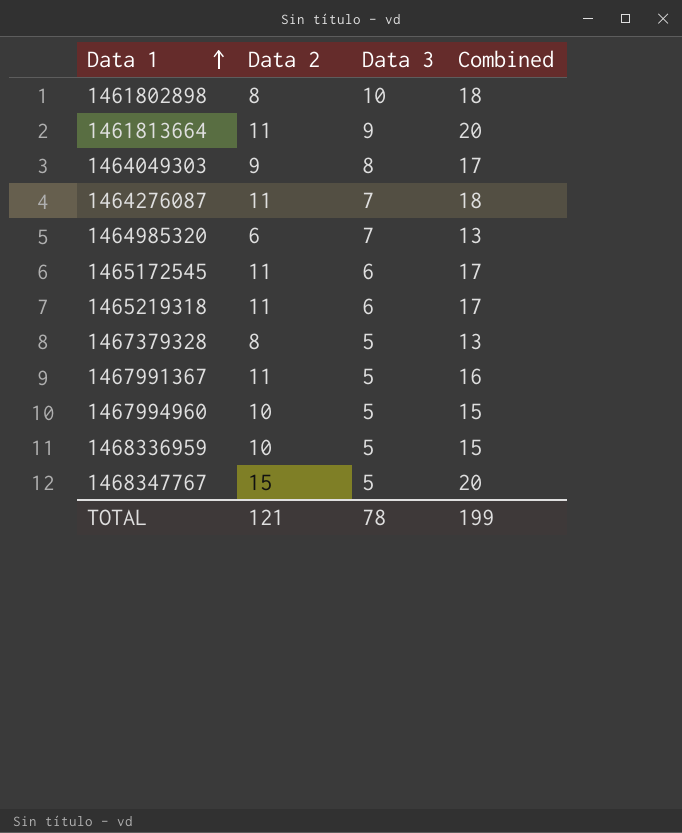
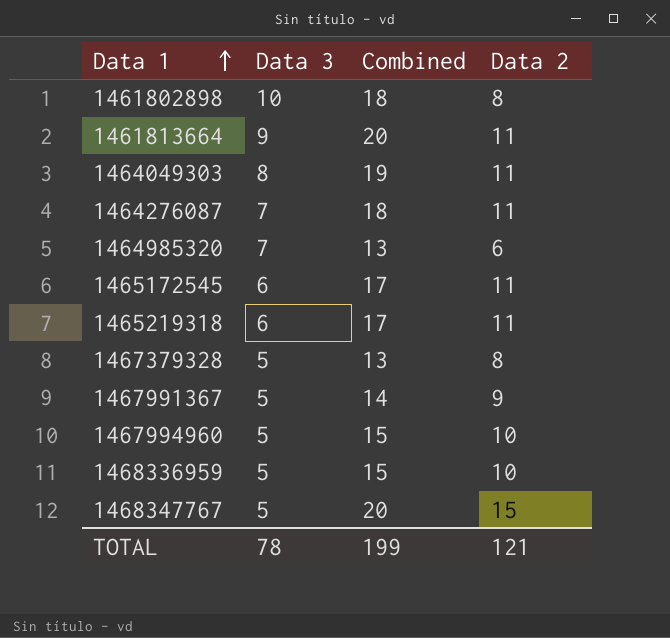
column Data 2 | position: 2 -> 4
1464049303 | Combined: 17 -> 19
1464049303 | Data 2: 9 -> 11
1467991367 | Combined: 16 -> 14
1467991367 | Data 2: 11 -> 9

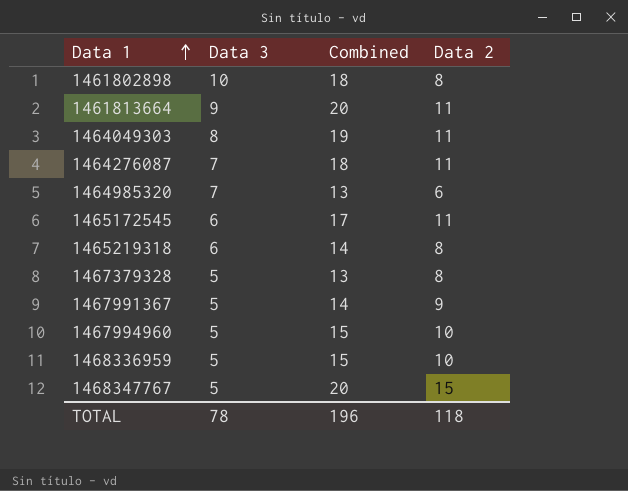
1465219318 | Combined: 17 -> 14
1465219318 | Data 2: 11 -> 8
TOTAL | Combined: 199 -> 196
TOTAL | Data 2: 121 -> 118

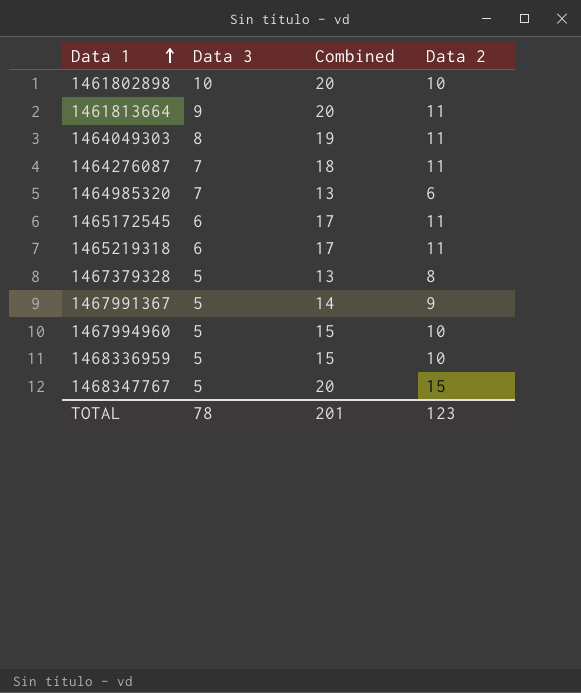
1461802898 | Combined: 18 -> 20
1461802898 | Data 2: 8 -> 10
1465219318 | Combined: 14 -> 17
1465219318 | Data 2: 8 -> 11
TOTAL | Combined: 196 -> 201
TOTAL | Data 2: 118 -> 123

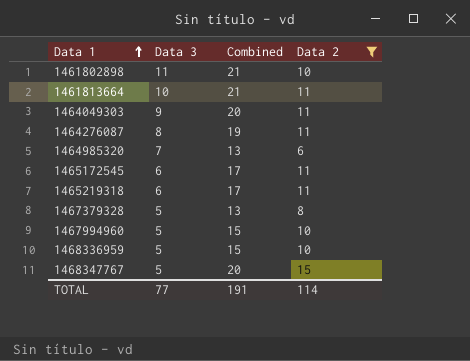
filter: none -> Data 2 != 9
1461802898 | Data 3: 10 -> 11
1461802898 | Combined: 20 -> 21
1461813664 | Data 3: 9 -> 10
1461813664 | Combined: 20 -> 21
1464049303 | Data 3: 8 -> 9
1464049303 | Combined: 19 -> 20
1464276087 | Data 3: 7 -> 8
1464276087 | Combined: 18 -> 19
TOTAL | Data 3: 78 -> 77
TOTAL | Combined: 201 -> 191
TOTAL | Data 2: 123 -> 114

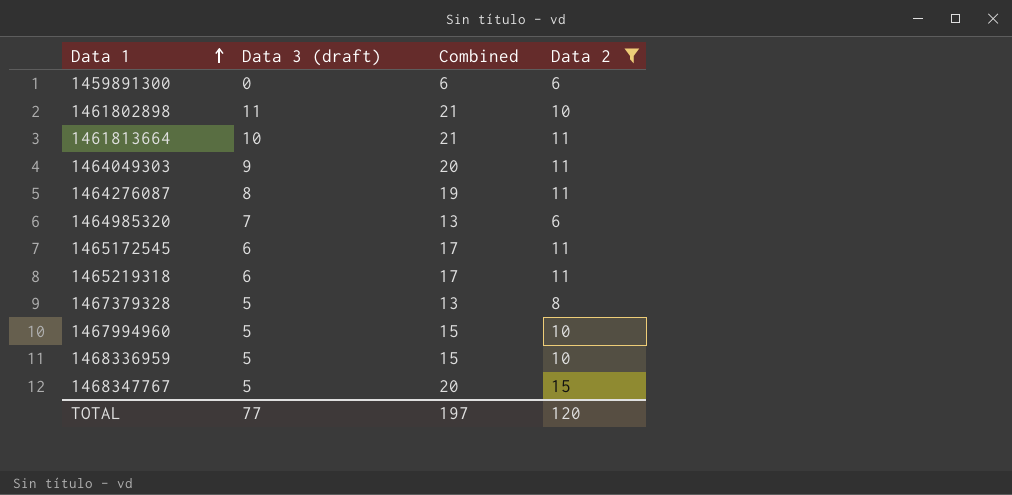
column name: Data 3 -> Data 3 (draft)
row 1459891300: none -> 0 | 6 | 6
TOTAL | Combined: 191 -> 197
TOTAL | Data 2: 114 -> 120

